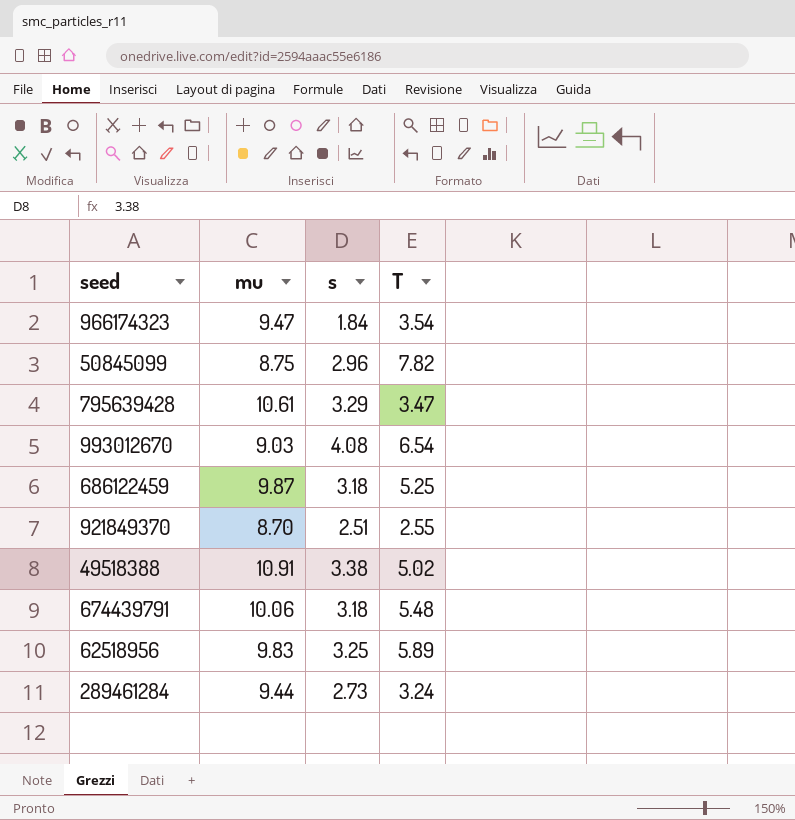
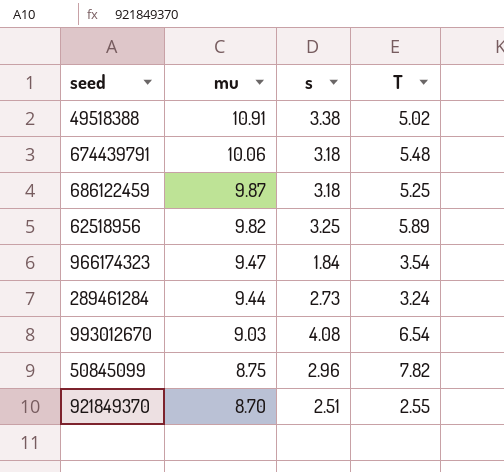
row order: none -> mu descending
row 795639428: 10.61 | 3.29 | 3.47 -> none
62518956 | mu: 9.83 -> 9.82

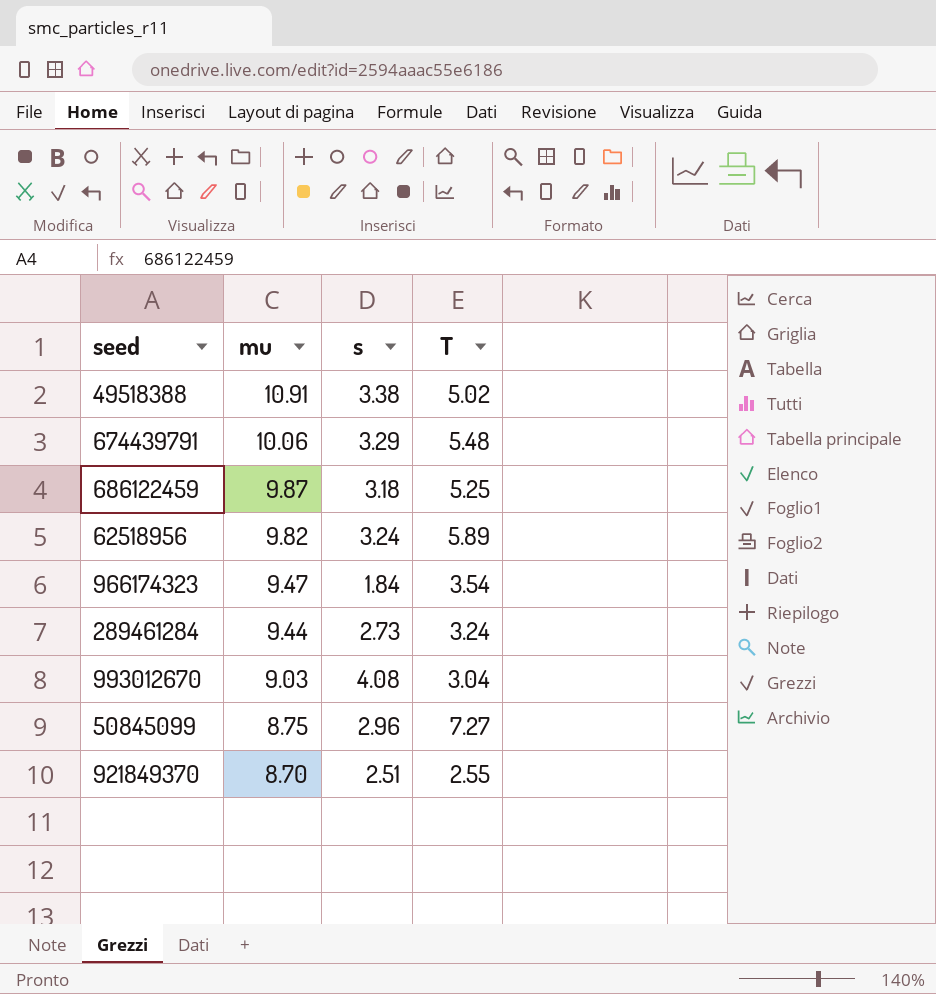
674439791 | s: 3.18 -> 3.29
62518956 | s: 3.25 -> 3.24
993012670 | T: 6.54 -> 3.04
50845099 | T: 7.82 -> 7.27

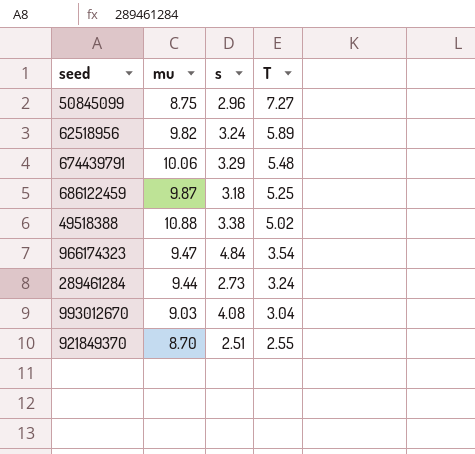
row order: mu descending -> T descending
49518388 | mu: 10.91 -> 10.88
966174323 | s: 1.84 -> 4.84

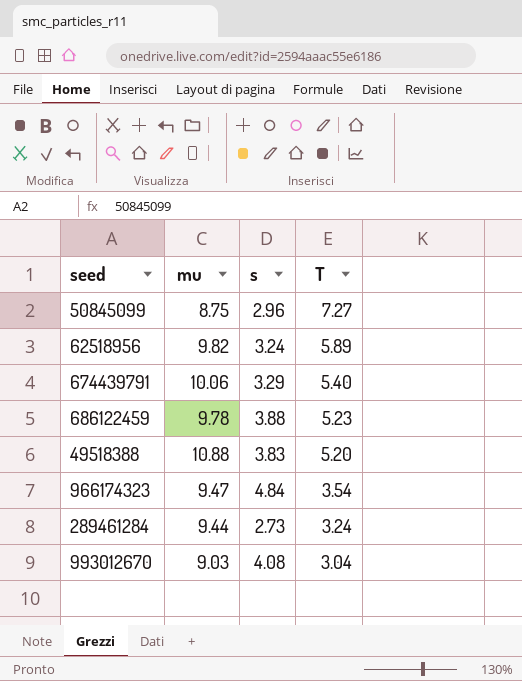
row 921849370: 8.70 | 2.51 | 2.55 -> none
674439791 | T: 5.48 -> 5.40
686122459 | mu: 9.87 -> 9.78
686122459 | s: 3.18 -> 3.88
686122459 | T: 5.25 -> 5.23
49518388 | s: 3.38 -> 3.83
49518388 | T: 5.02 -> 5.20

